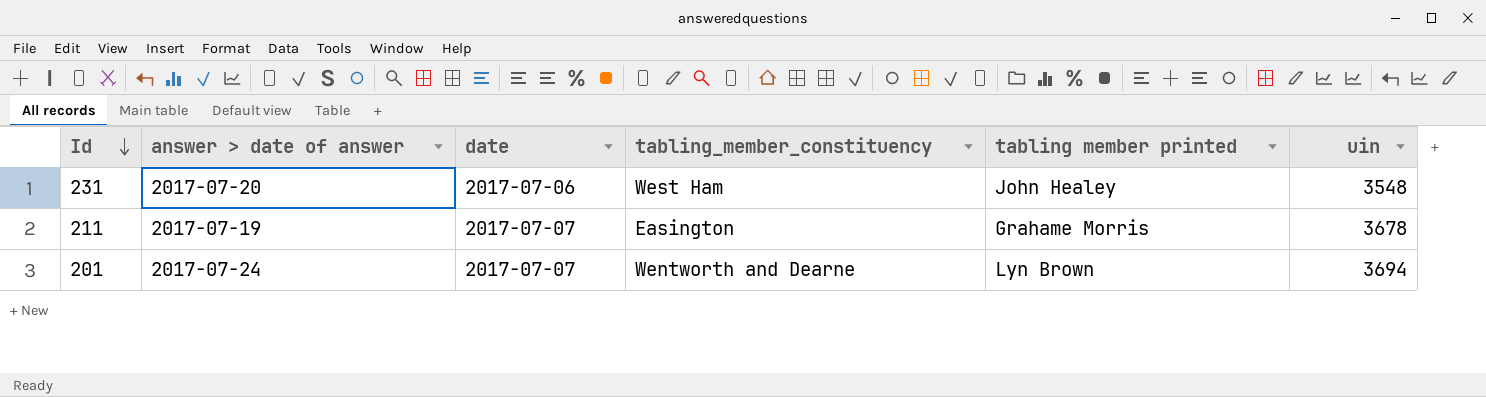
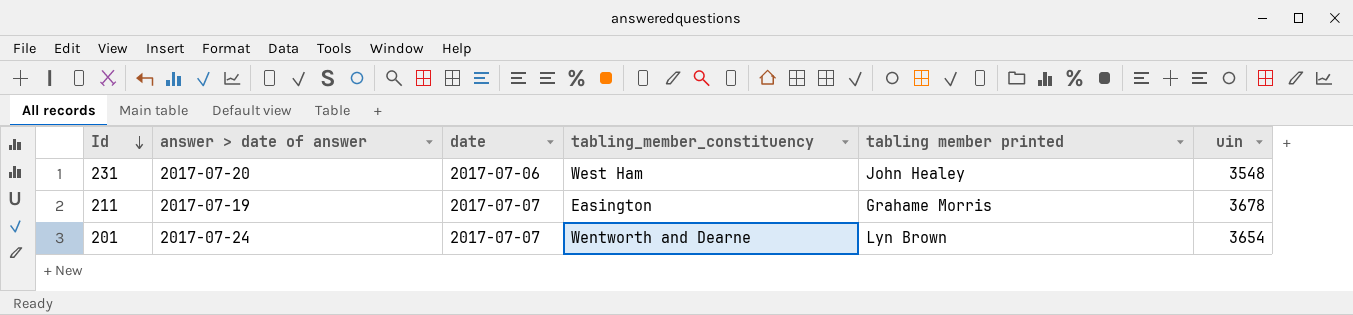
201 | uin: 3694 -> 3654

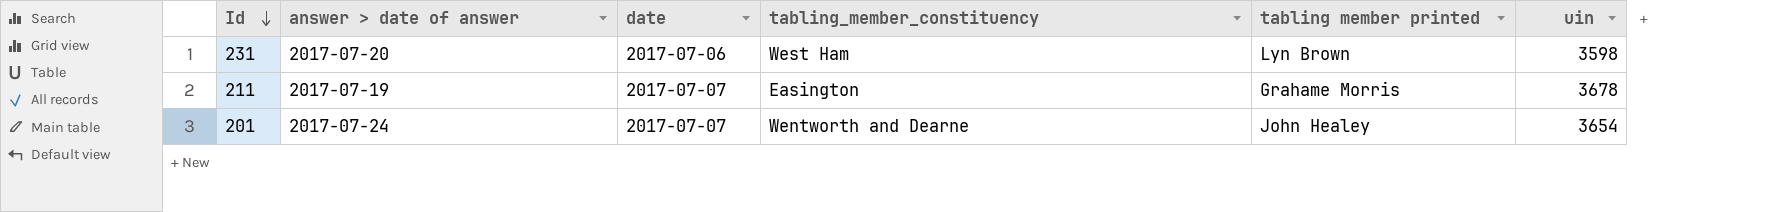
231 | tabling member printed: John Healey -> Lyn Brown
231 | uin: 3548 -> 3598
201 | tabling member printed: Lyn Brown -> John Healey

